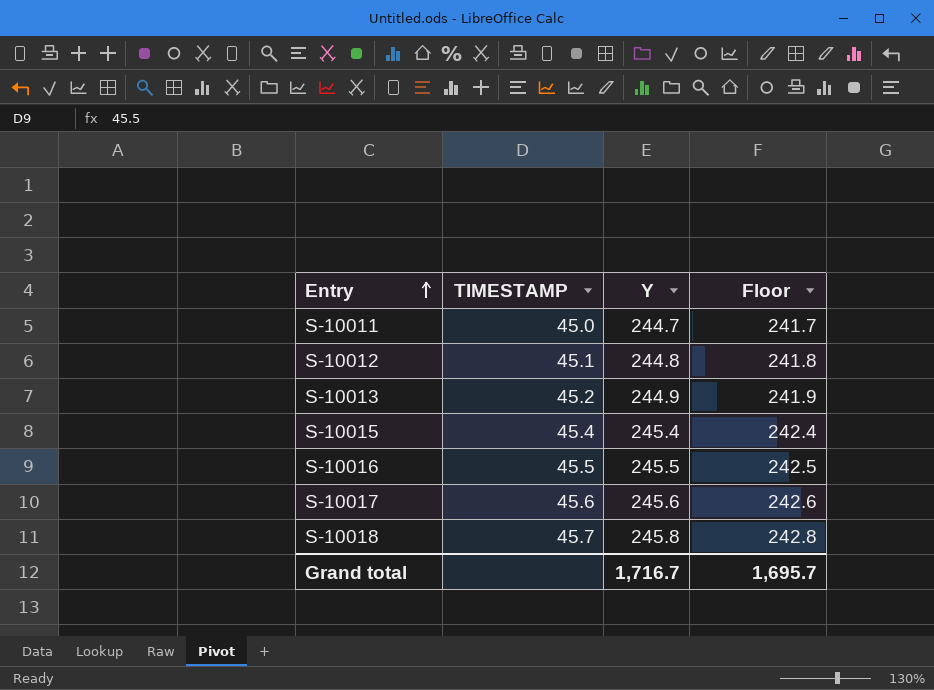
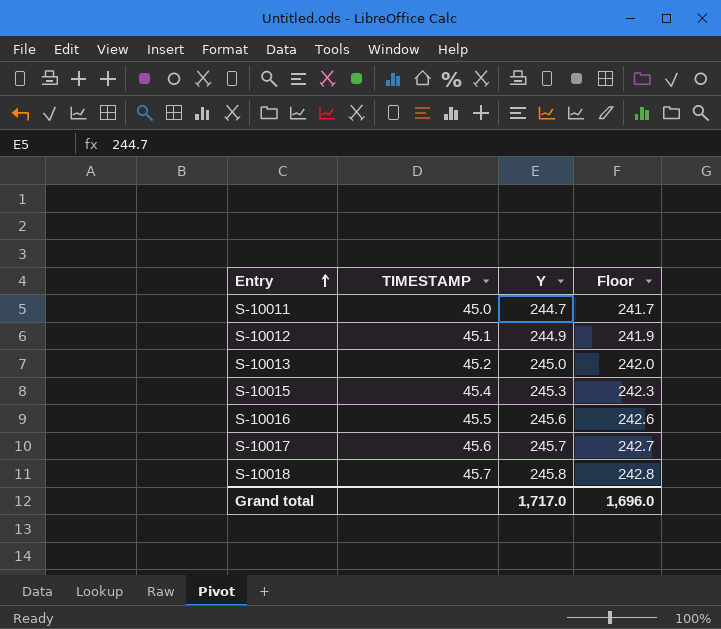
S-10012 | Y: 244.8 -> 244.9
S-10012 | Floor: 241.8 -> 241.9
S-10013 | Y: 244.9 -> 245.0
S-10013 | Floor: 241.9 -> 242.0
S-10015 | Y: 245.4 -> 245.3
S-10015 | Floor: 242.4 -> 242.3
S-10016 | Y: 245.5 -> 245.6
S-10016 | Floor: 242.5 -> 242.6
S-10017 | Y: 245.6 -> 245.7
S-10017 | Floor: 242.6 -> 242.7
Grand total | Y: 1,716.7 -> 1,717.0
Grand total | Floor: 1,695.7 -> 1,696.0

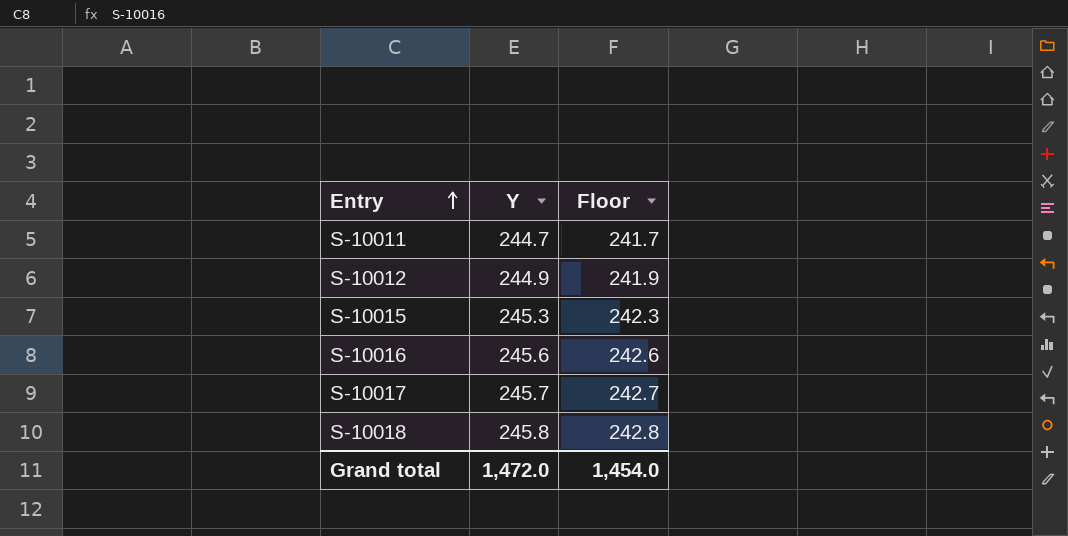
column TIMESTAMP | position: 2 -> none
row S-10013: 45.2 | 245.0 | 242.0 -> none
Grand total | Y: 1,717.0 -> 1,472.0
Grand total | Floor: 1,696.0 -> 1,454.0

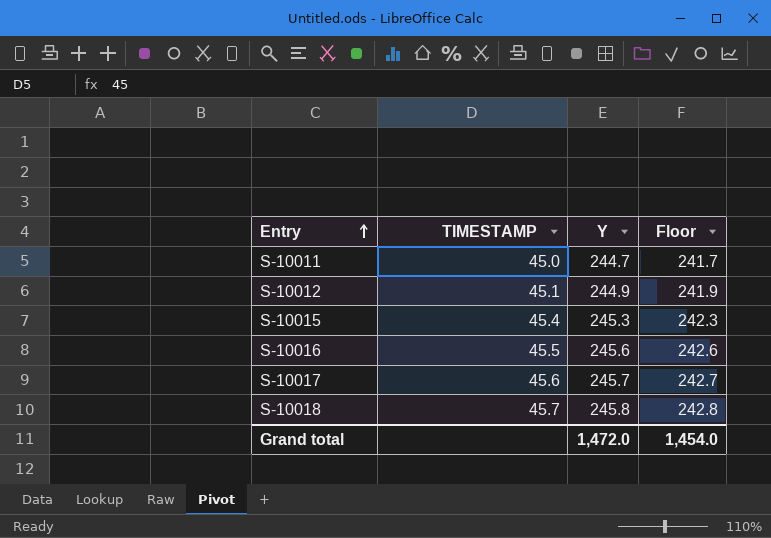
column TIMESTAMP | position: none -> 2

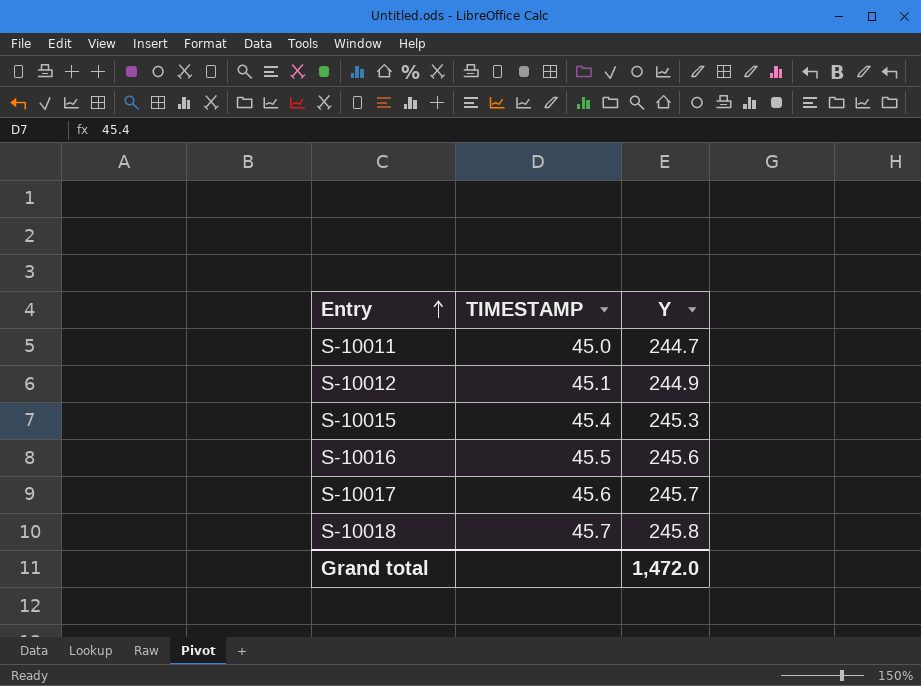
column Floor | formula: [Y] - 3 -> none

